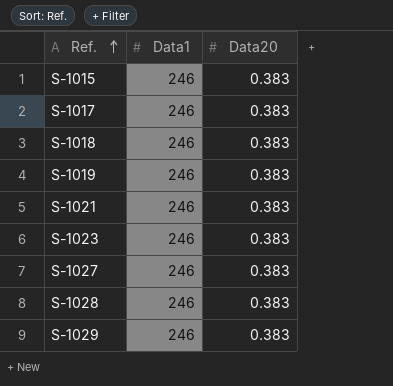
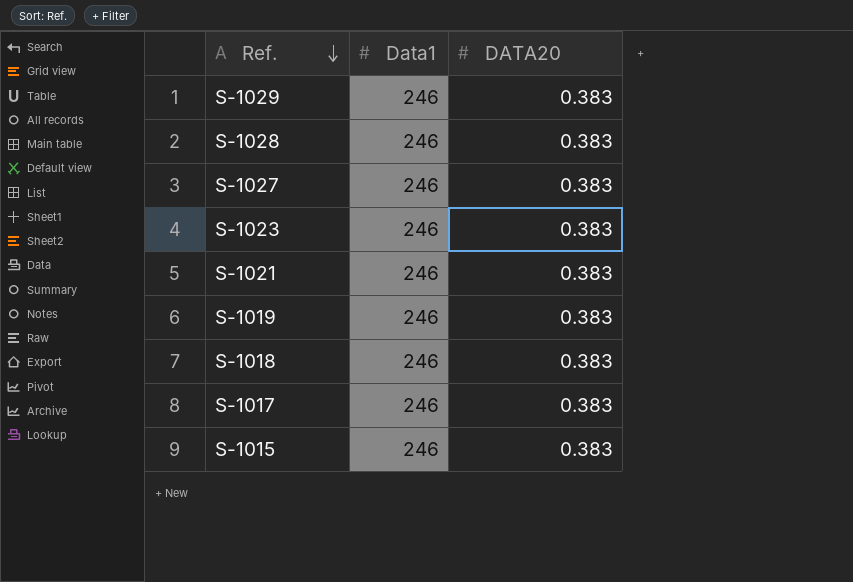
row order: Ref. ascending -> Ref. descending
column name: Data20 -> DATA20

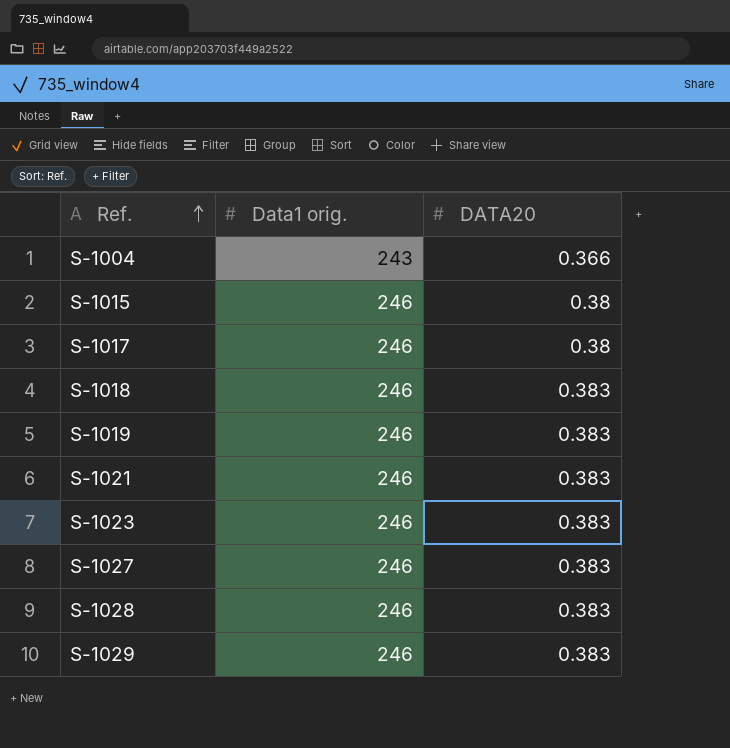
row order: Ref. descending -> Ref. ascending
column name: Data1 -> Data1 orig.
row S-1004: none -> 243 | 0.366
S-1015 | DATA20: 0.383 -> 0.38
S-1017 | DATA20: 0.383 -> 0.38

